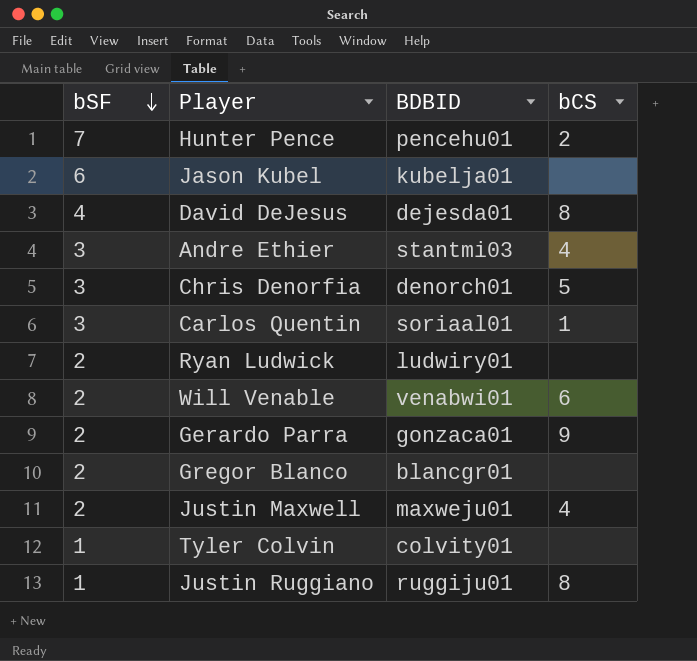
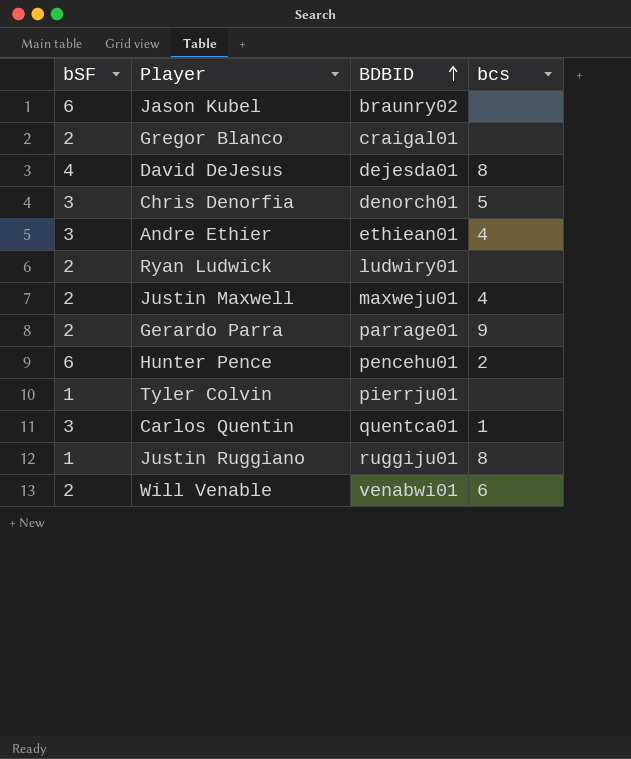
row order: bSF descending -> BDBID ascending
column name: bCS -> bcs
Jason Kubel | BDBID: kubelja01 -> braunry02
Gregor Blanco | BDBID: blancgr01 -> craigal01
Andre Ethier | BDBID: stantmi03 -> ethiean01
Gerardo Parra | BDBID: gonzaca01 -> parrage01
Hunter Pence | bSF: 7 -> 6
Tyler Colvin | BDBID: colvity01 -> pierrju01
Carlos Quentin | BDBID: soriaal01 -> quentca01

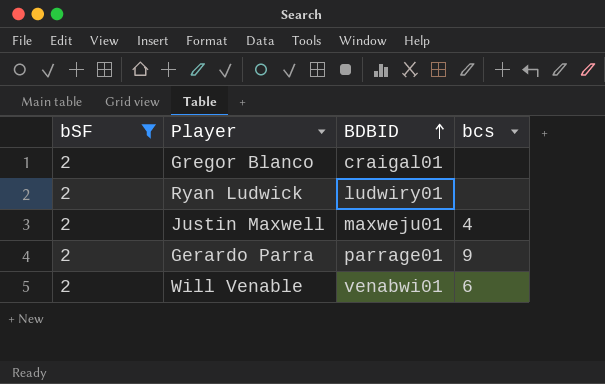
filter: none -> bSF = 2

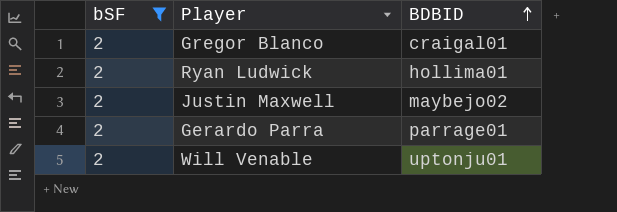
column bcs | position: 4 -> none
Ryan Ludwick | BDBID: ludwiry01 -> hollima01
Justin Maxwell | BDBID: maxweju01 -> maybejo02
Will Venable | BDBID: venabwi01 -> uptonju01

